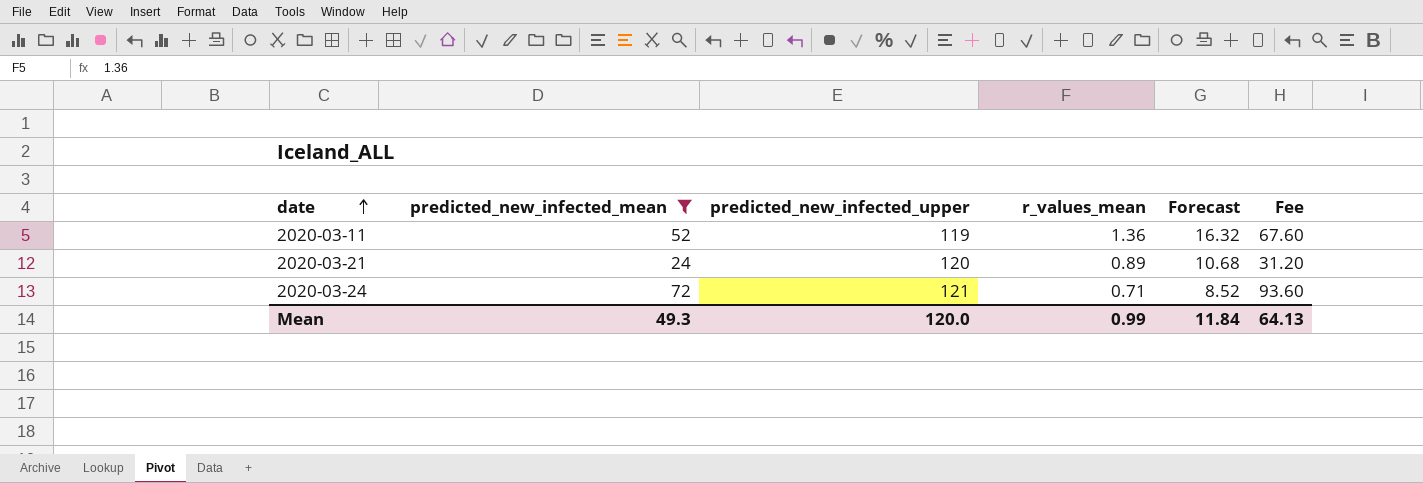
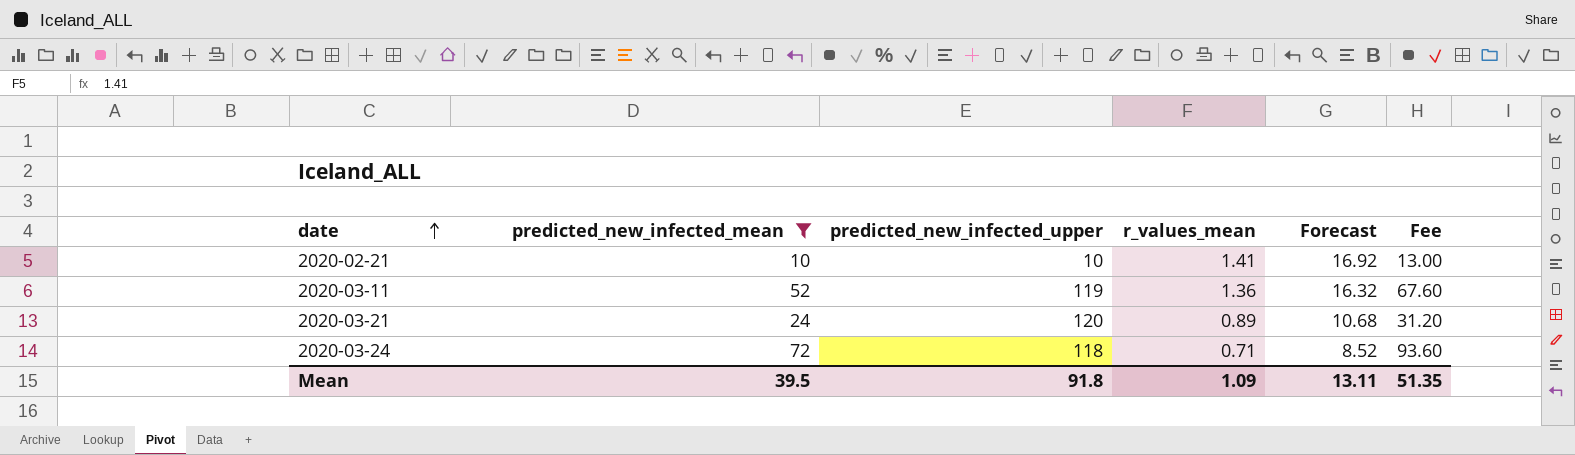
row 2020-02-21: none -> 10 | 10 | 1.41 | 16.92 | 13.00
2020-03-24 | predicted_new_infected_upper: 121 -> 118
Mean | predicted_new_infected_mean: 49.3 -> 39.5
Mean | predicted_new_infected_upper: 120.0 -> 91.8
Mean | r_values_mean: 0.99 -> 1.09
Mean | Forecast: 11.84 -> 13.11
Mean | Fee: 64.13 -> 51.35

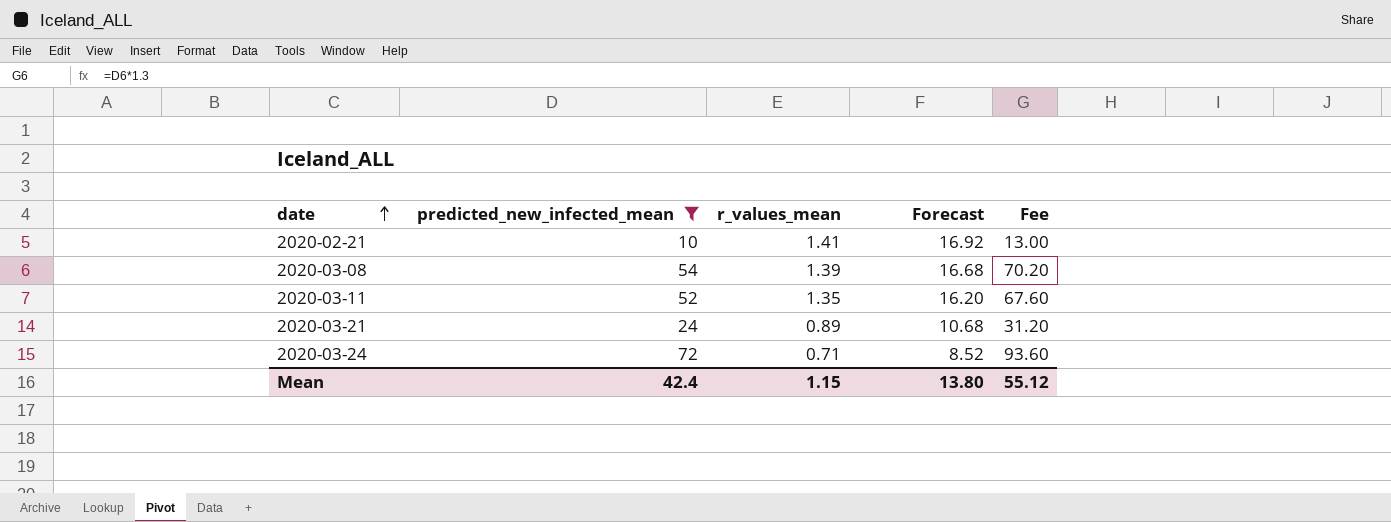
column predicted_new_infected_upper | position: 3 -> none
row 2020-03-08: none -> 54 | 1.39 | 16.68 | 70.20
2020-03-11 | r_values_mean: 1.36 -> 1.35
2020-03-11 | Forecast: 16.32 -> 16.20
Mean | predicted_new_infected_mean: 39.5 -> 42.4
Mean | r_values_mean: 1.09 -> 1.15
Mean | Forecast: 13.11 -> 13.80
Mean | Fee: 51.35 -> 55.12

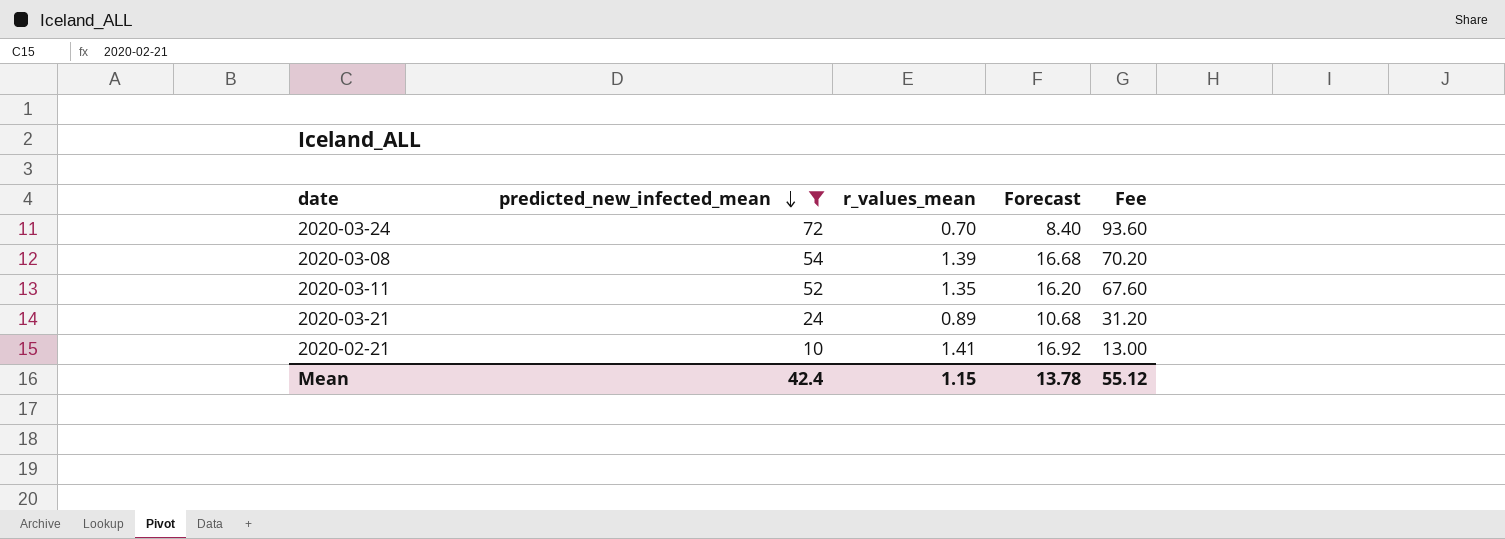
row order: date ascending -> predicted_new_infected_mean descending
2020-03-24 | r_values_mean: 0.71 -> 0.70
2020-03-24 | Forecast: 8.52 -> 8.40
Mean | Forecast: 13.80 -> 13.78

